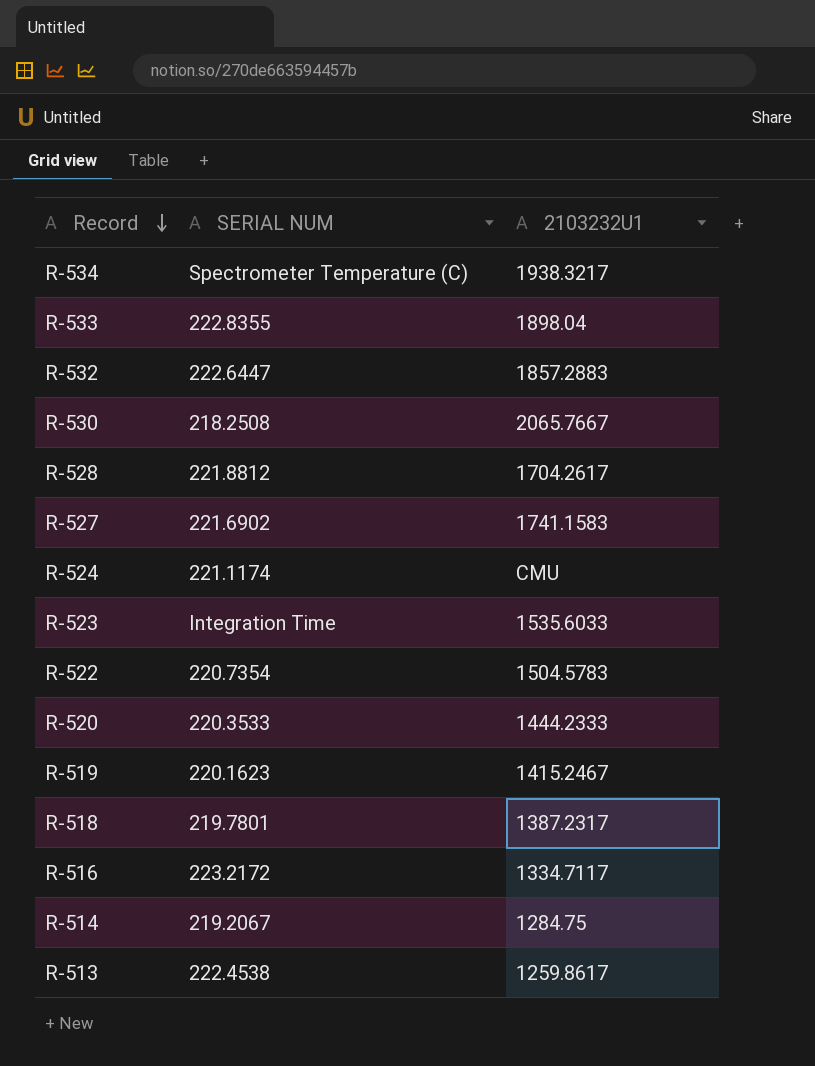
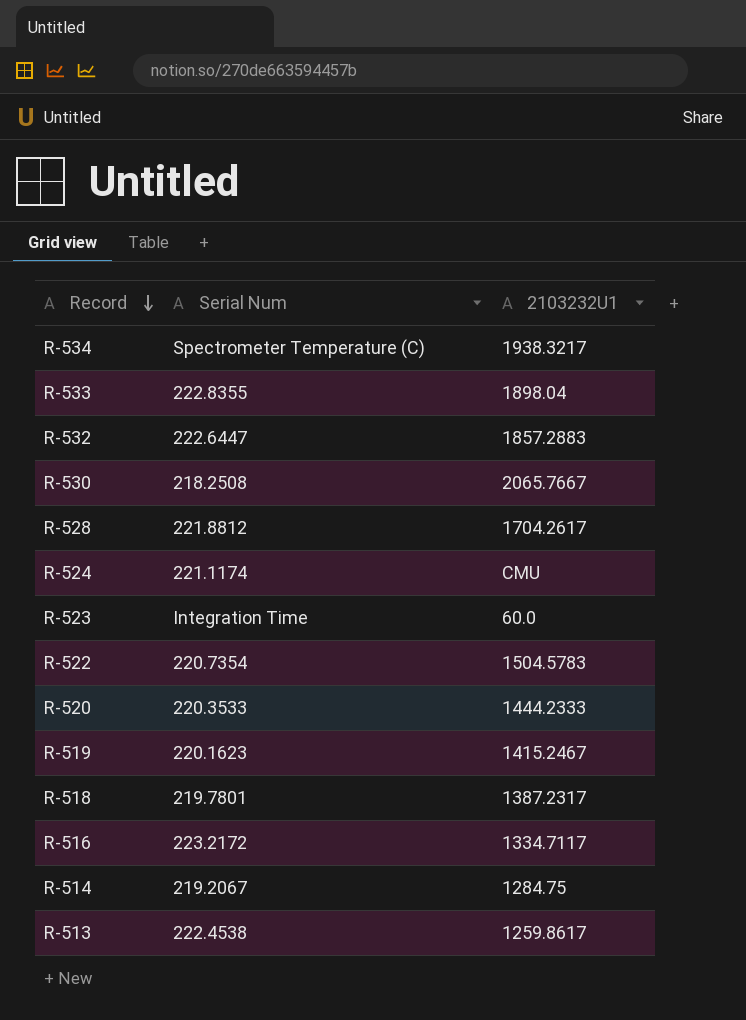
column name: SERIAL NUM -> Serial Num
row R-527: 221.6902 | 1741.1583 -> none
R-523 | 2103232U1: 1535.6033 -> 60.0

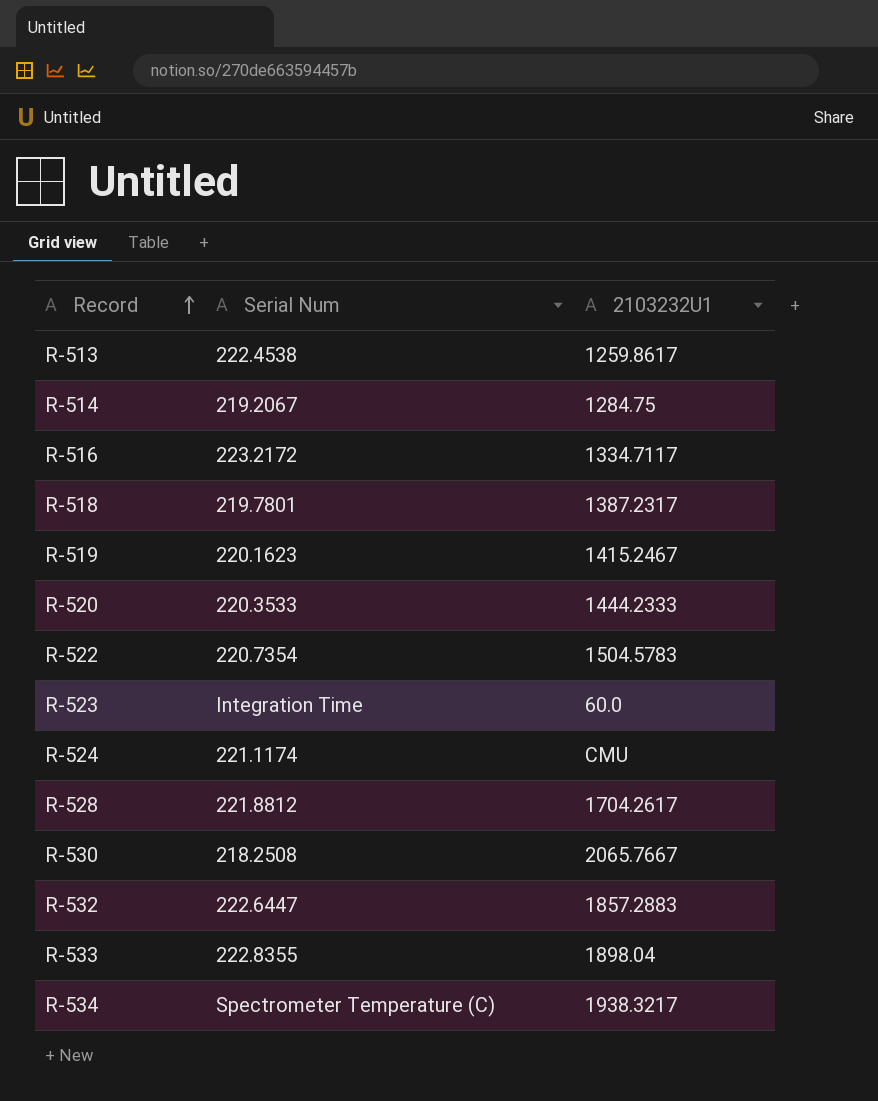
row order: Record descending -> Record ascending

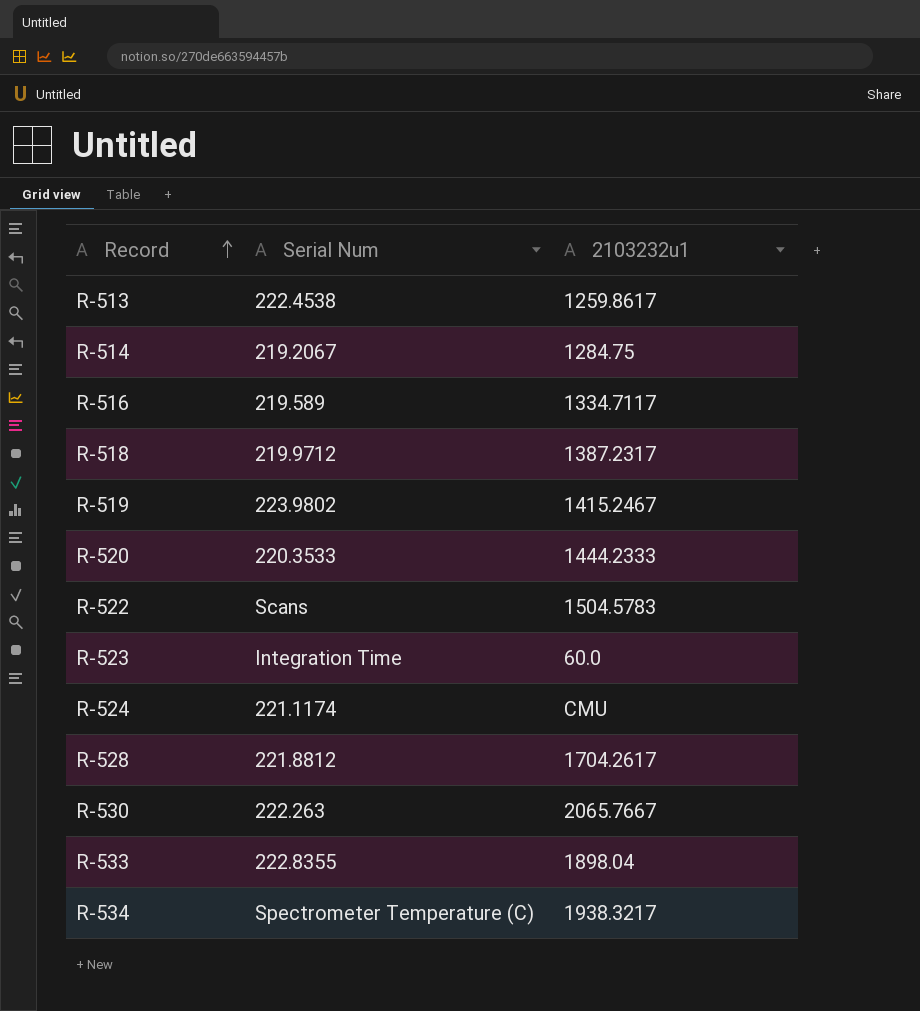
column name: 2103232U1 -> 2103232u1
row R-532: 222.6447 | 1857.2883 -> none
R-516 | Serial Num: 223.2172 -> 219.589
R-518 | Serial Num: 219.7801 -> 219.9712
R-519 | Serial Num: 220.1623 -> 223.9802
R-522 | Serial Num: 220.7354 -> Scans
R-530 | Serial Num: 218.2508 -> 222.263

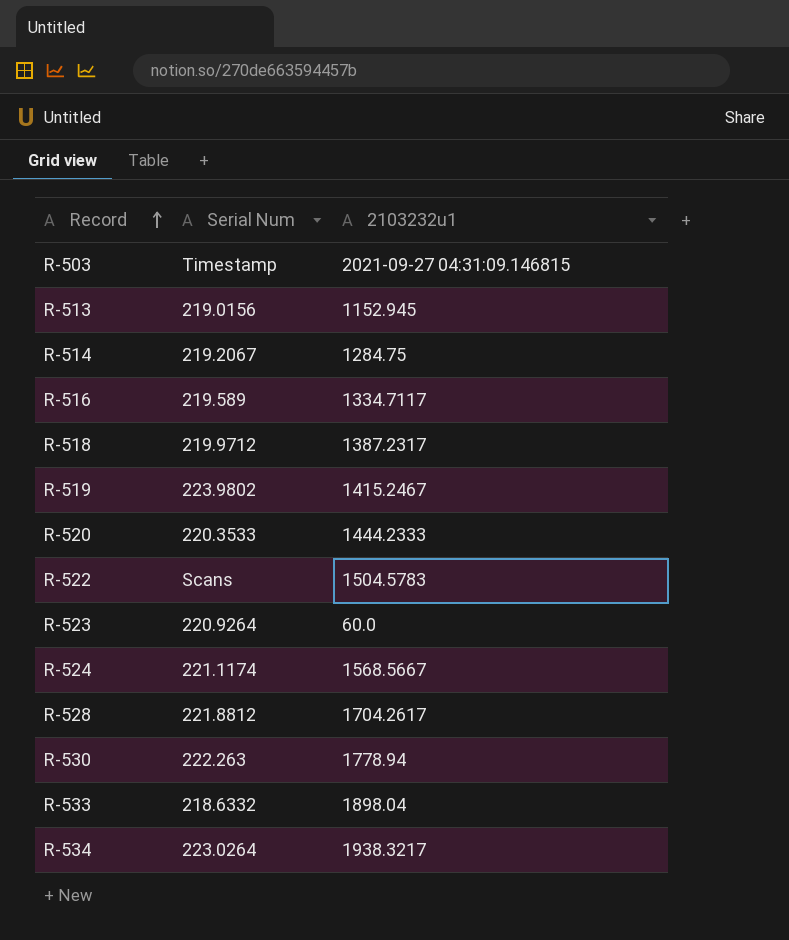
row R-503: none -> Timestamp | 2021-09-27 04:31:09.146815
R-513 | Serial Num: 222.4538 -> 219.0156
R-513 | 2103232u1: 1259.8617 -> 1152.945
R-523 | Serial Num: Integration Time -> 220.9264
R-524 | 2103232u1: CMU -> 1568.5667
R-530 | 2103232u1: 2065.7667 -> 1778.94
R-533 | Serial Num: 222.8355 -> 218.6332
R-534 | Serial Num: Spectrometer Temperature (C) -> 223.0264

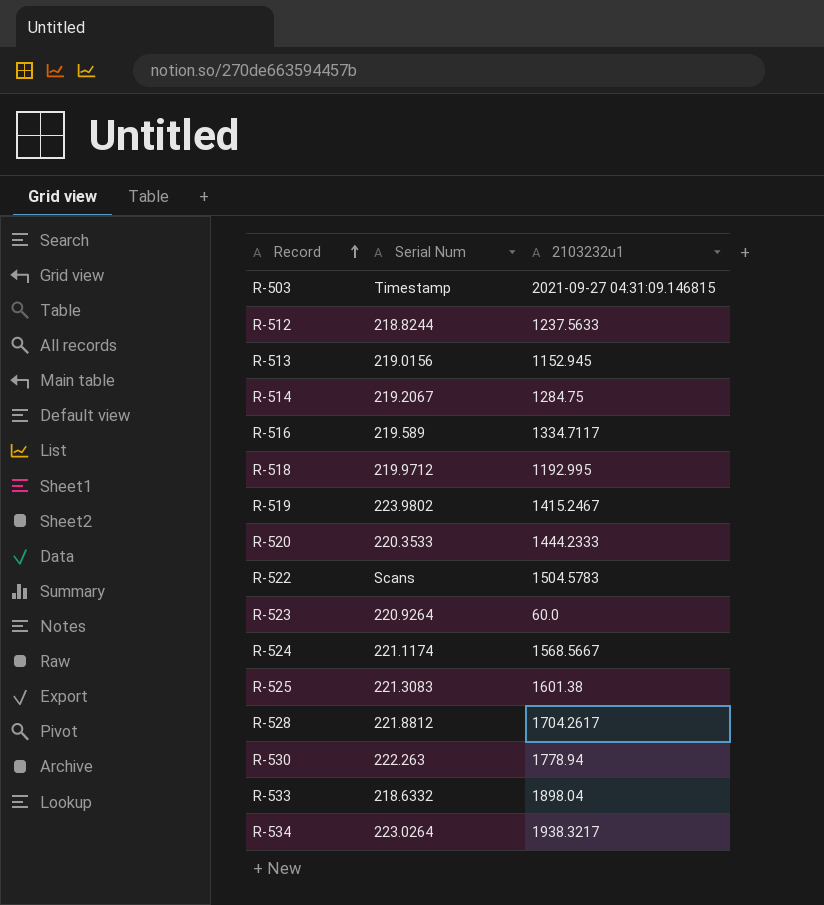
row R-512: none -> 218.8244 | 1237.5633
R-518 | 2103232u1: 1387.2317 -> 1192.995
row R-525: none -> 221.3083 | 1601.38

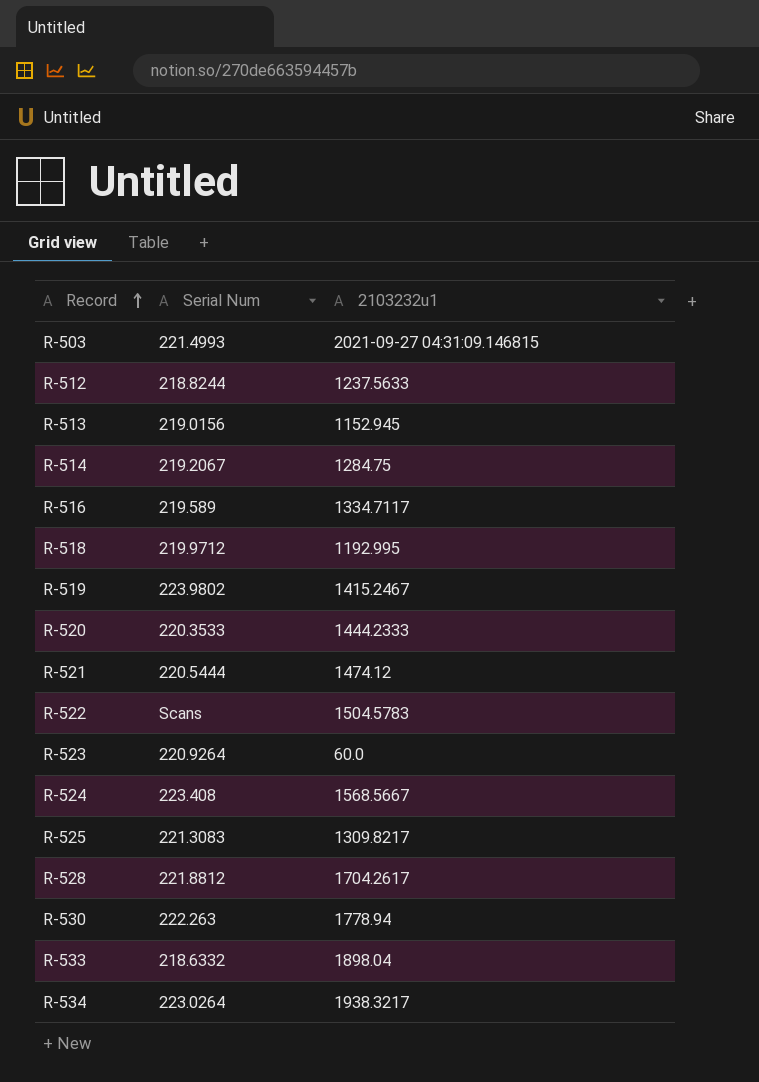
R-503 | Serial Num: Timestamp -> 221.4993
row R-521: none -> 220.5444 | 1474.12
R-524 | Serial Num: 221.1174 -> 223.408
R-525 | 2103232u1: 1601.38 -> 1309.8217

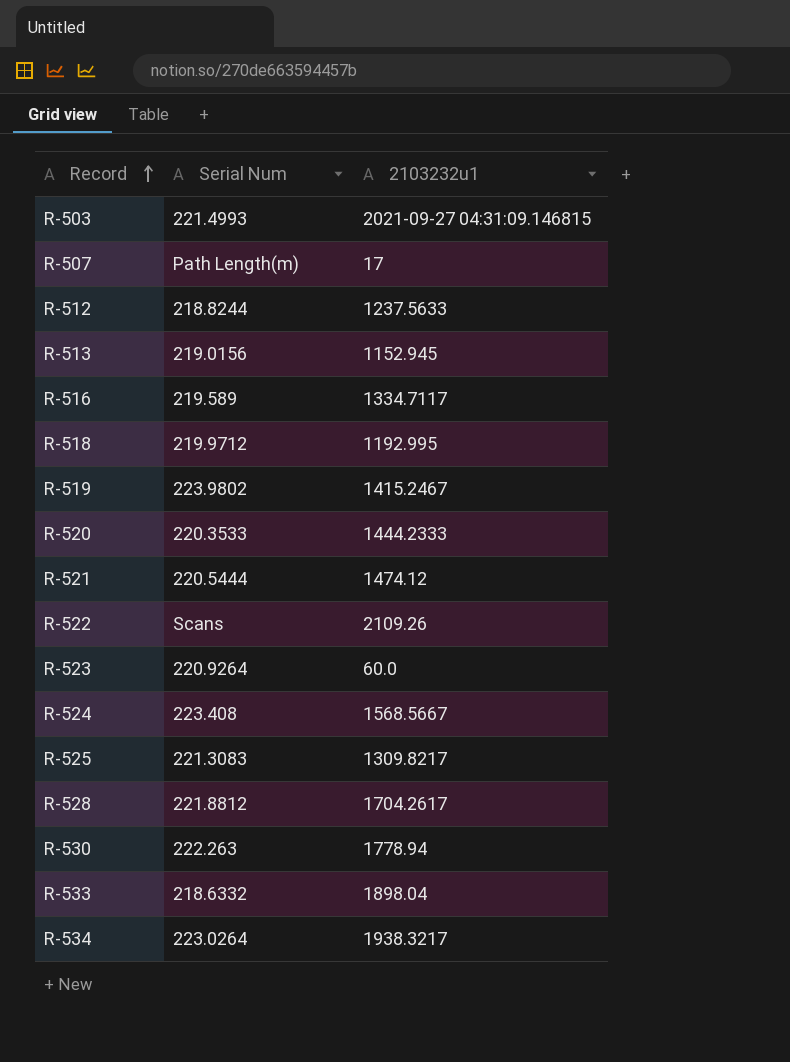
row R-514: 219.2067 | 1284.75 -> none
row R-507: none -> Path Length(m) | 17
R-522 | 2103232u1: 1504.5783 -> 2109.26

